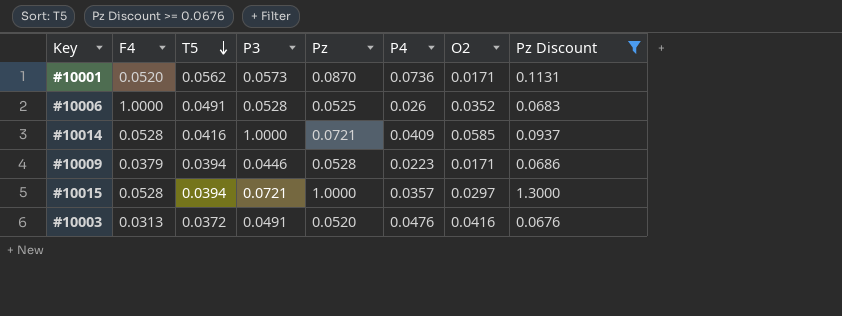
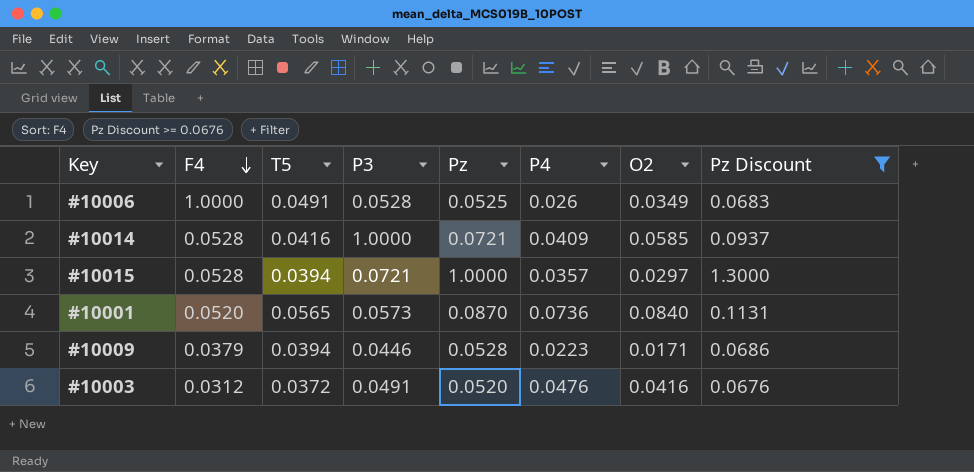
row order: T5 descending -> F4 descending
#10006 | O2: 0.0352 -> 0.0349
#10001 | T5: 0.0562 -> 0.0565
#10001 | O2: 0.0171 -> 0.0840
#10003 | F4: 0.0313 -> 0.0312

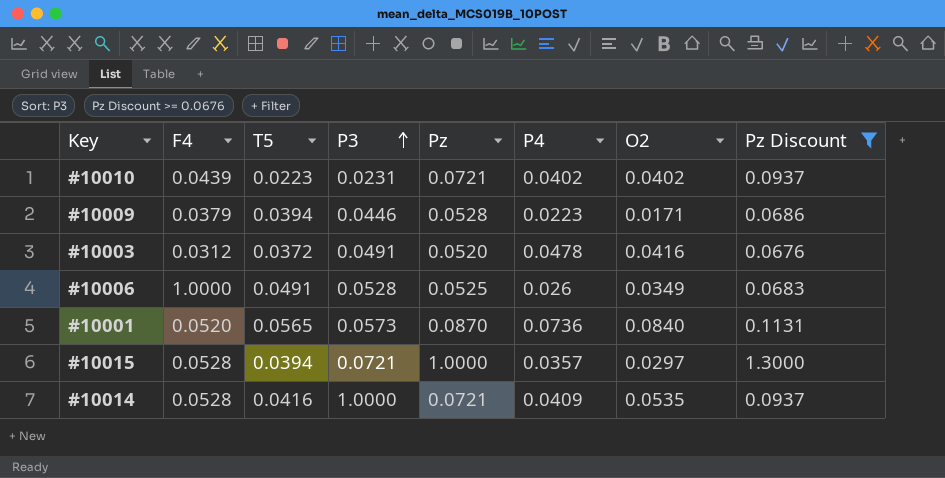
row order: F4 descending -> P3 ascending
row #10010: none -> 0.0439 | 0.0223 | 0.0231 | 0.0721 | 0.0402 | 0.0402 | 0.0937
#10003 | P4: 0.0476 -> 0.0478
#10014 | O2: 0.0585 -> 0.0535

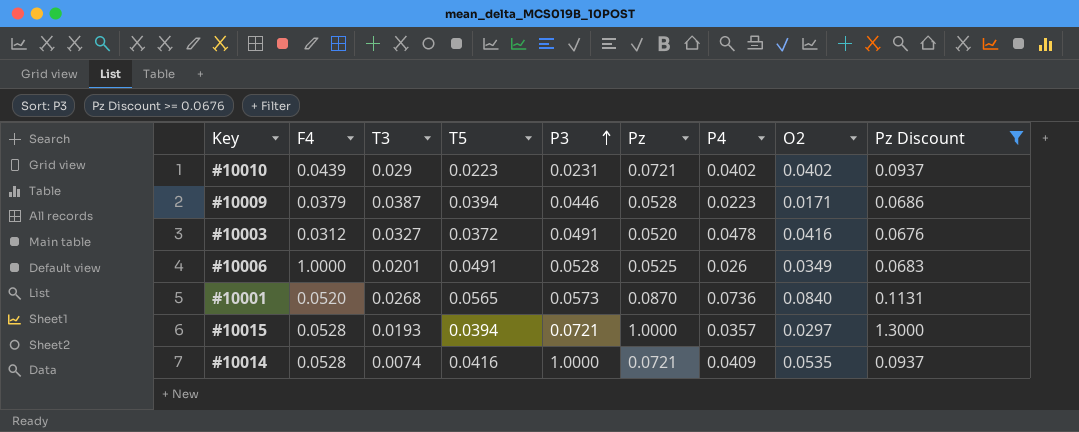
column T3 | position: none -> 3

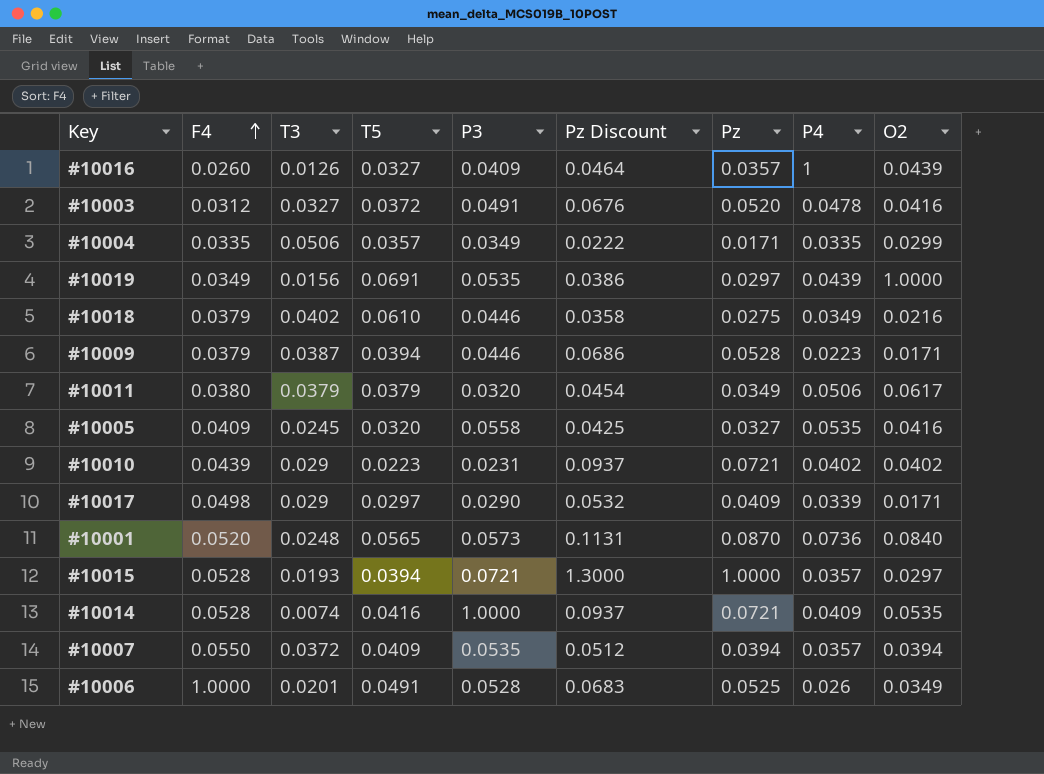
filter: Pz Discount >= 0.0676 -> none
row order: P3 ascending -> F4 ascending
column Pz Discount | position: 9 -> 6
#10001 | T3: 0.0268 -> 0.0248

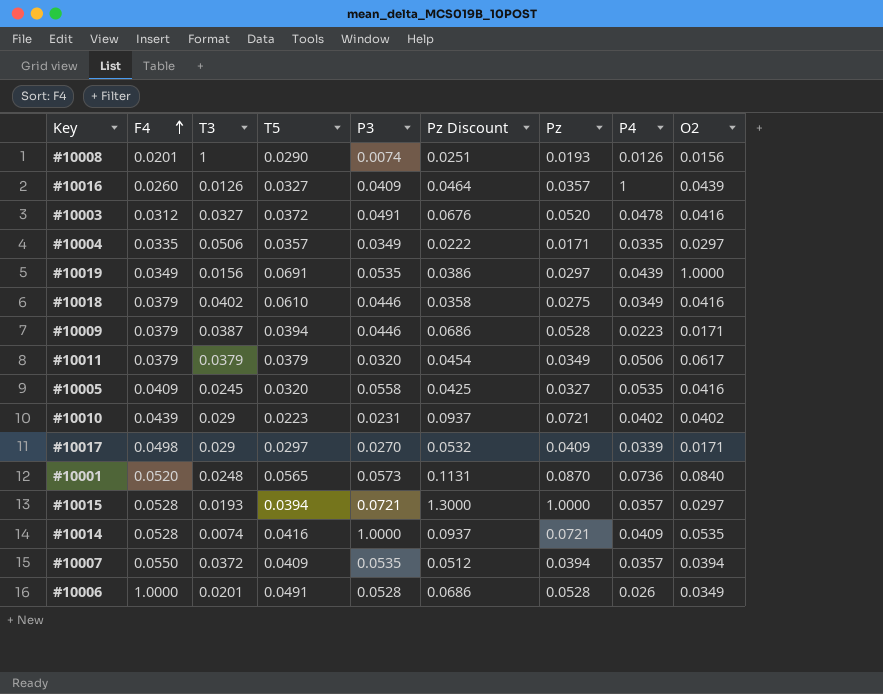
row #10008: none -> 0.0201 | 1 | 0.0290 | 0.0074 | 0.0251 | 0.0193 | 0.0126 | 0.0156
#10004 | O2: 0.0299 -> 0.0297
#10018 | O2: 0.0216 -> 0.0416
#10011 | F4: 0.0380 -> 0.0379
#10017 | P3: 0.0290 -> 0.0270
#10006 | Pz Discount: 0.0683 -> 0.0686
#10006 | Pz: 0.0525 -> 0.0528

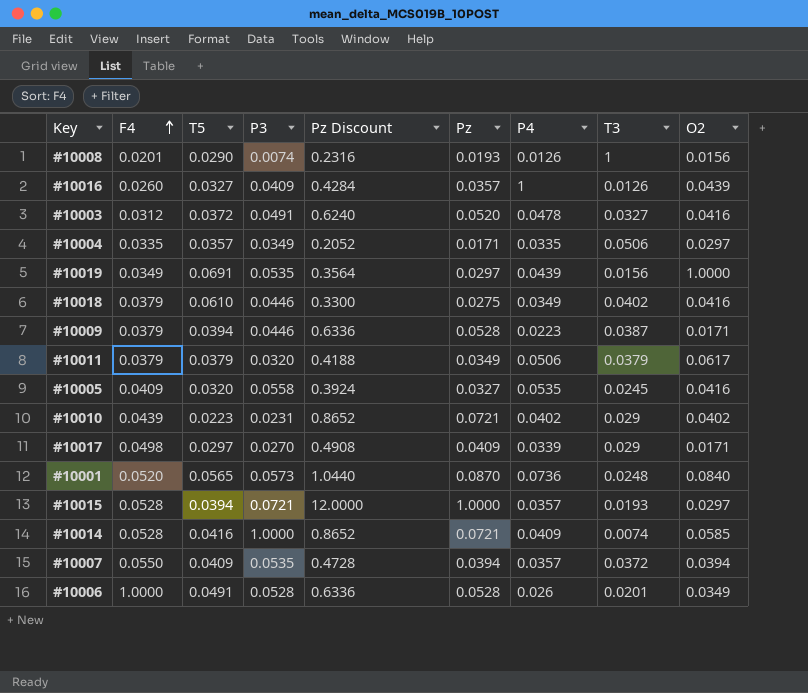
column Pz Discount | formula: [Pz] * 1.3 -> [Pz] * 12
column T3 | position: 3 -> 8
#10014 | O2: 0.0535 -> 0.0585

